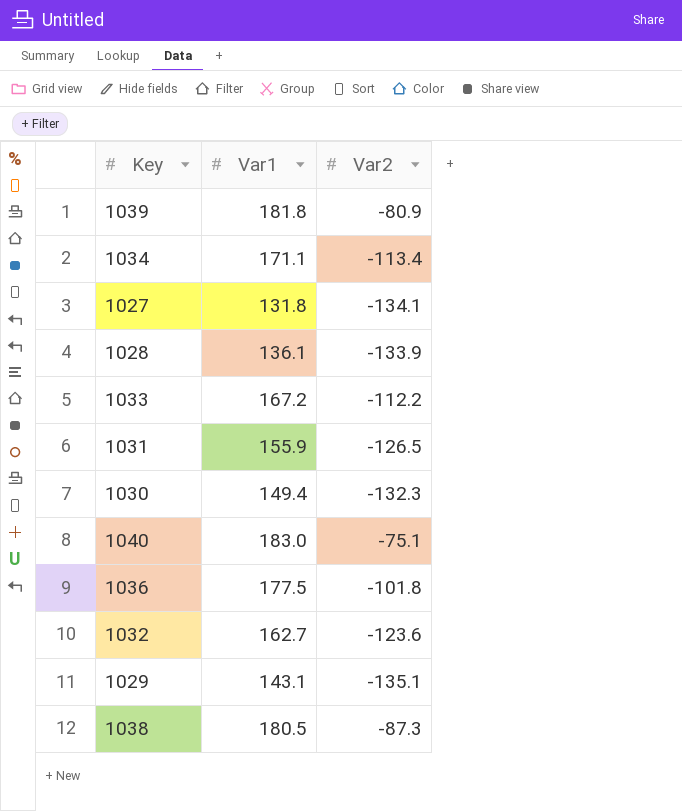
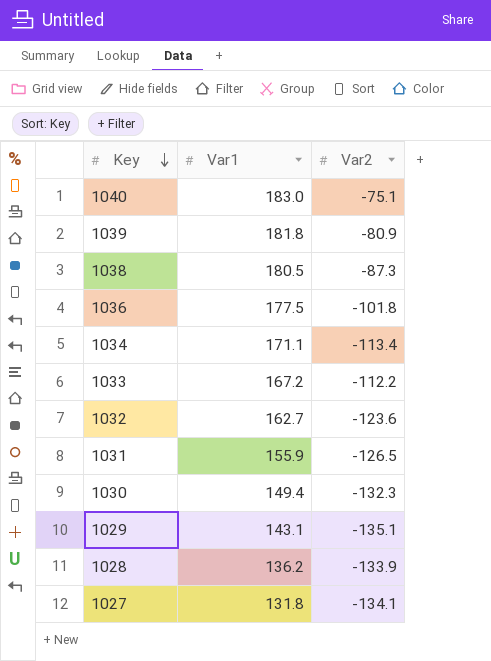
row order: none -> Key descending
1028 | Var1: 136.1 -> 136.2

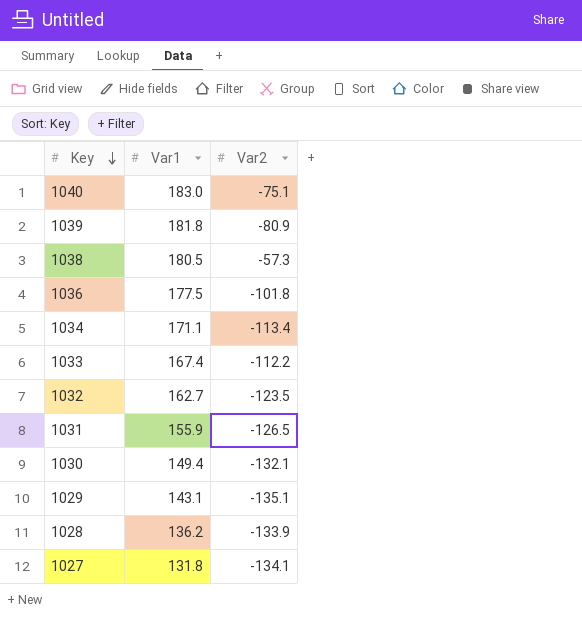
1038 | Var2: -87.3 -> -57.3
1033 | Var1: 167.2 -> 167.4
1032 | Var2: -123.6 -> -123.5
1030 | Var2: -132.3 -> -132.1

